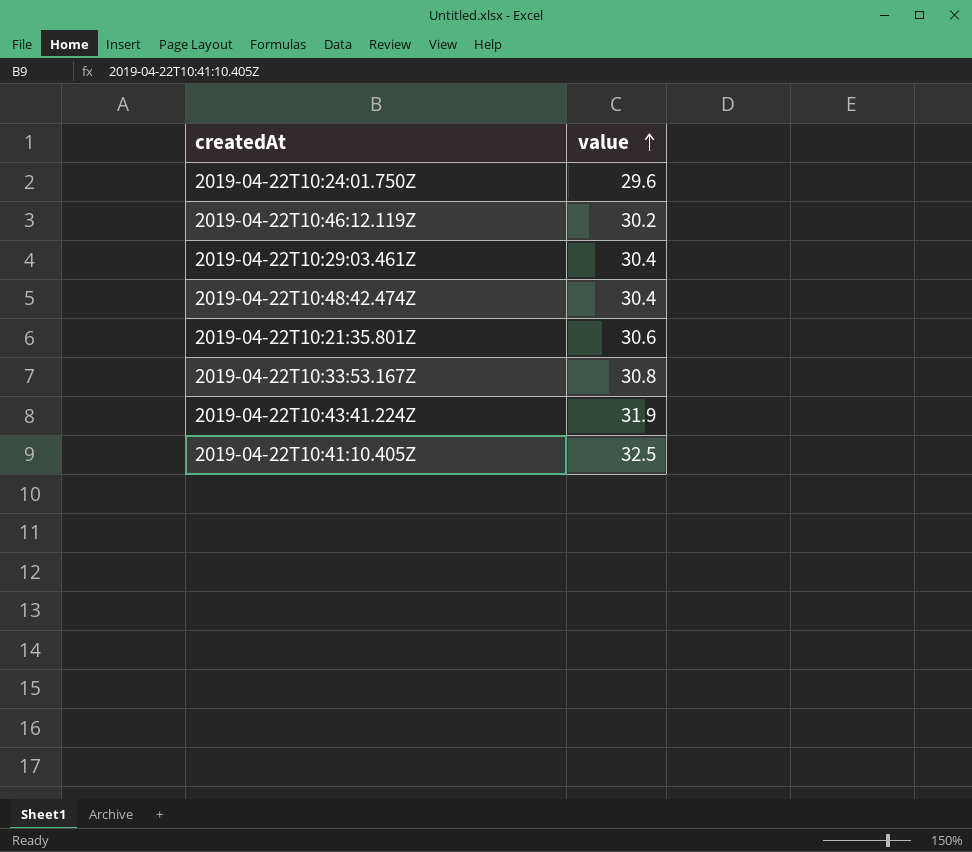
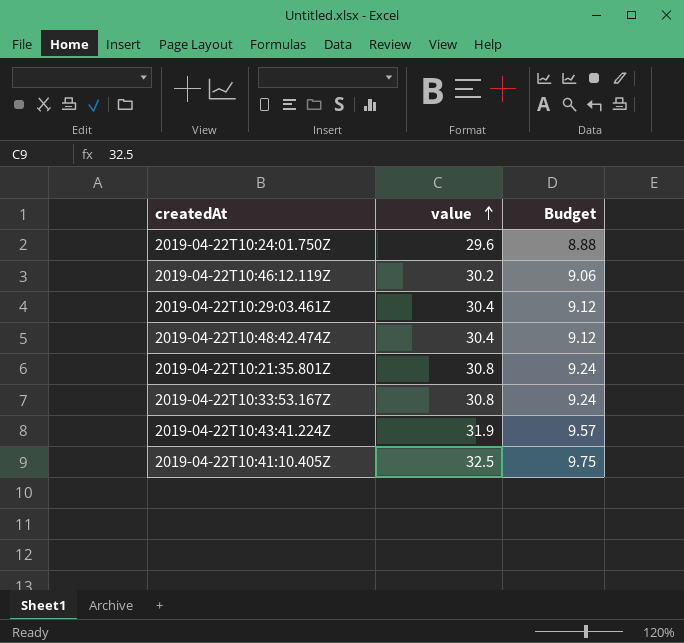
column Budget | formula: none -> [value] * 0.3
2019-04-22T10:21:35.801Z | value: 30.6 -> 30.8

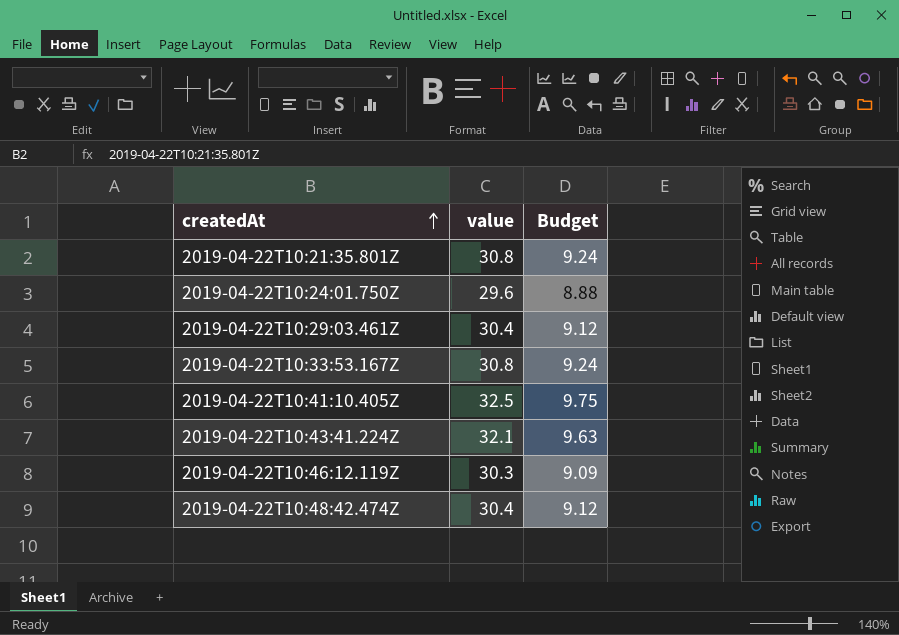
row order: value ascending -> createdAt ascending
2019-04-22T10:43:41.224Z | value: 31.9 -> 32.1
2019-04-22T10:43:41.224Z | Budget: 9.57 -> 9.63
2019-04-22T10:46:12.119Z | value: 30.2 -> 30.3
2019-04-22T10:46:12.119Z | Budget: 9.06 -> 9.09

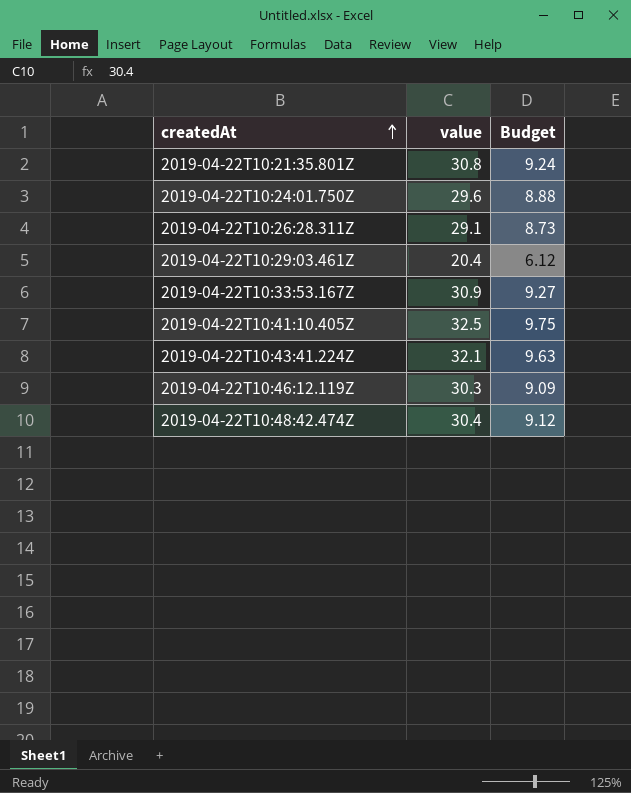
row 2019-04-22T10:26:28.311Z: none -> 29.1 | 8.73
2019-04-22T10:29:03.461Z | value: 30.4 -> 20.4
2019-04-22T10:29:03.461Z | Budget: 9.12 -> 6.12
2019-04-22T10:33:53.167Z | value: 30.8 -> 30.9
2019-04-22T10:33:53.167Z | Budget: 9.24 -> 9.27

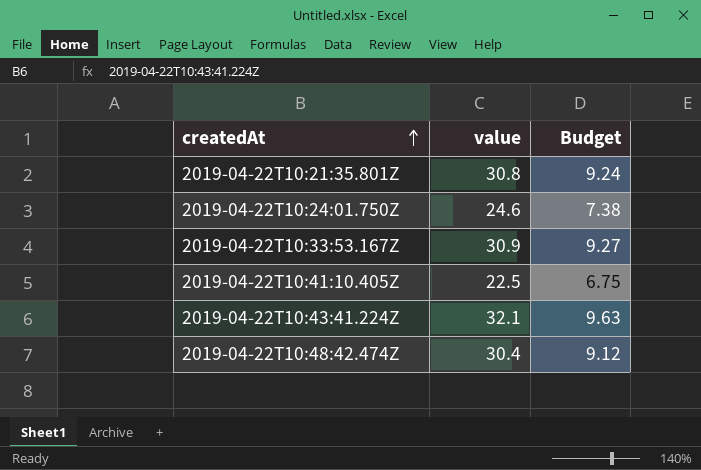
row 2019-04-22T10:26:28.311Z: 29.1 | 8.73 -> none
row 2019-04-22T10:29:03.461Z: 20.4 | 6.12 -> none
row 2019-04-22T10:46:12.119Z: 30.3 | 9.09 -> none
2019-04-22T10:24:01.750Z | value: 29.6 -> 24.6
2019-04-22T10:24:01.750Z | Budget: 8.88 -> 7.38
2019-04-22T10:41:10.405Z | value: 32.5 -> 22.5
2019-04-22T10:41:10.405Z | Budget: 9.75 -> 6.75

